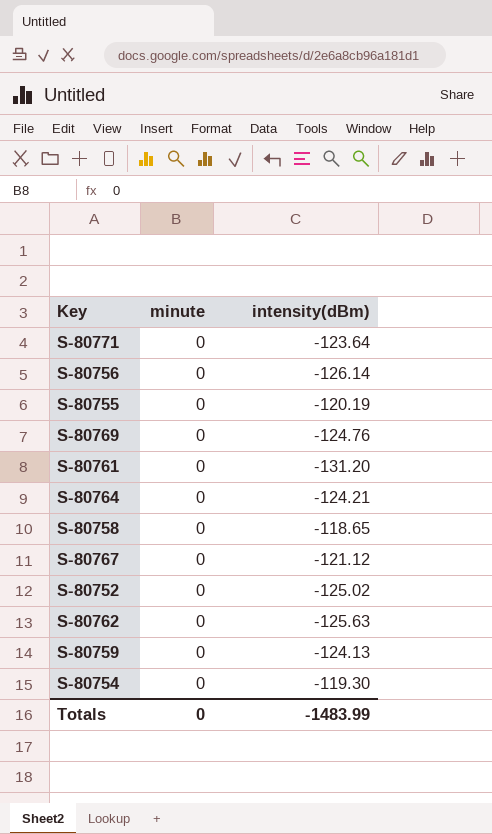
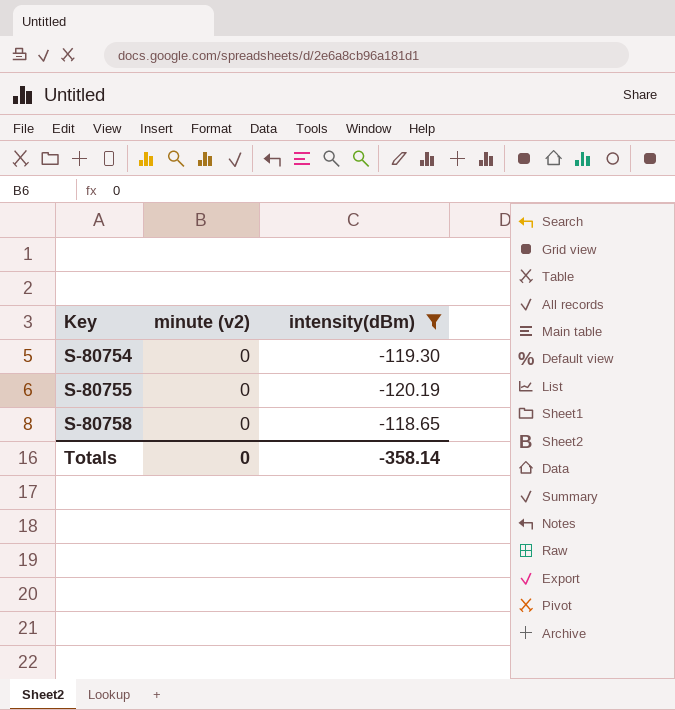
filter: none -> intensity(dBm) >= -120.19
row order: none -> Key ascending
column name: minute -> minute (v2)
Totals | intensity(dBm): -1483.99 -> -358.14

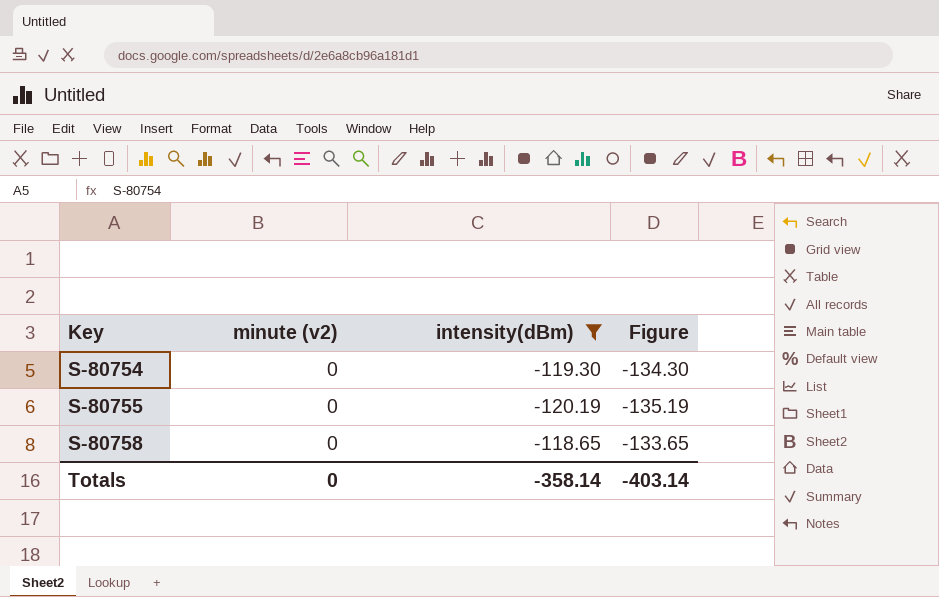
column Figure | formula: none -> [intensity(dBm)] - 15

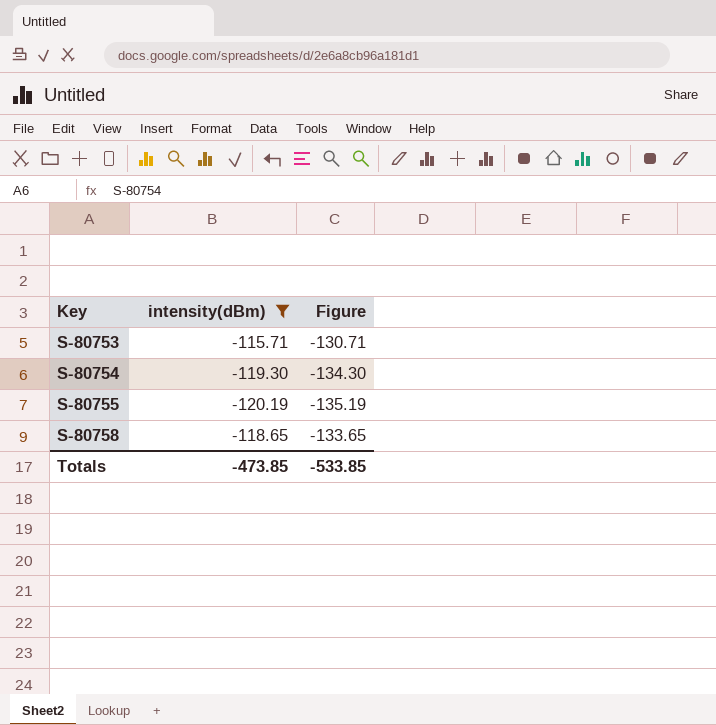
column minute (v2) | position: 2 -> none
row S-80753: none -> -115.71 | -130.71
Totals | intensity(dBm): -358.14 -> -473.85
Totals | Figure: -403.14 -> -533.85

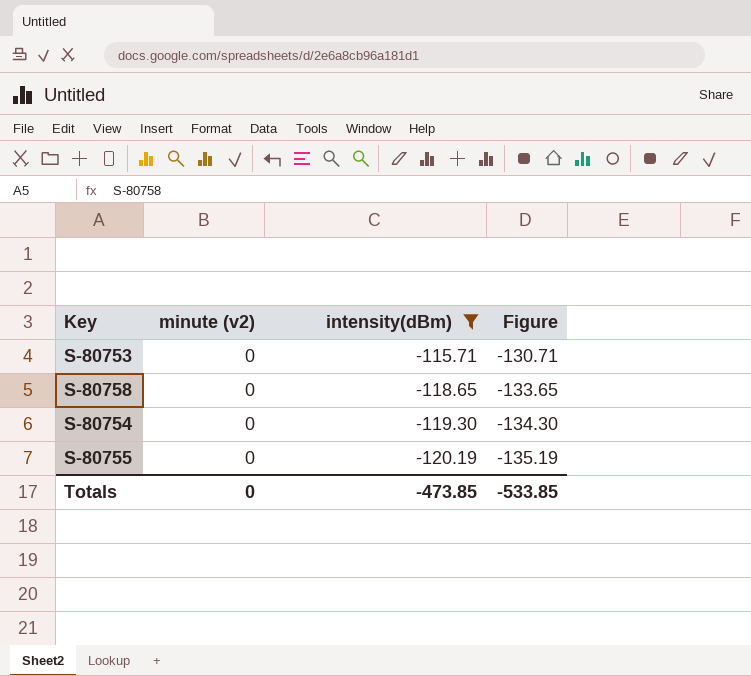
row order: Key ascending -> intensity(dBm) descending
column minute (v2) | position: none -> 2

